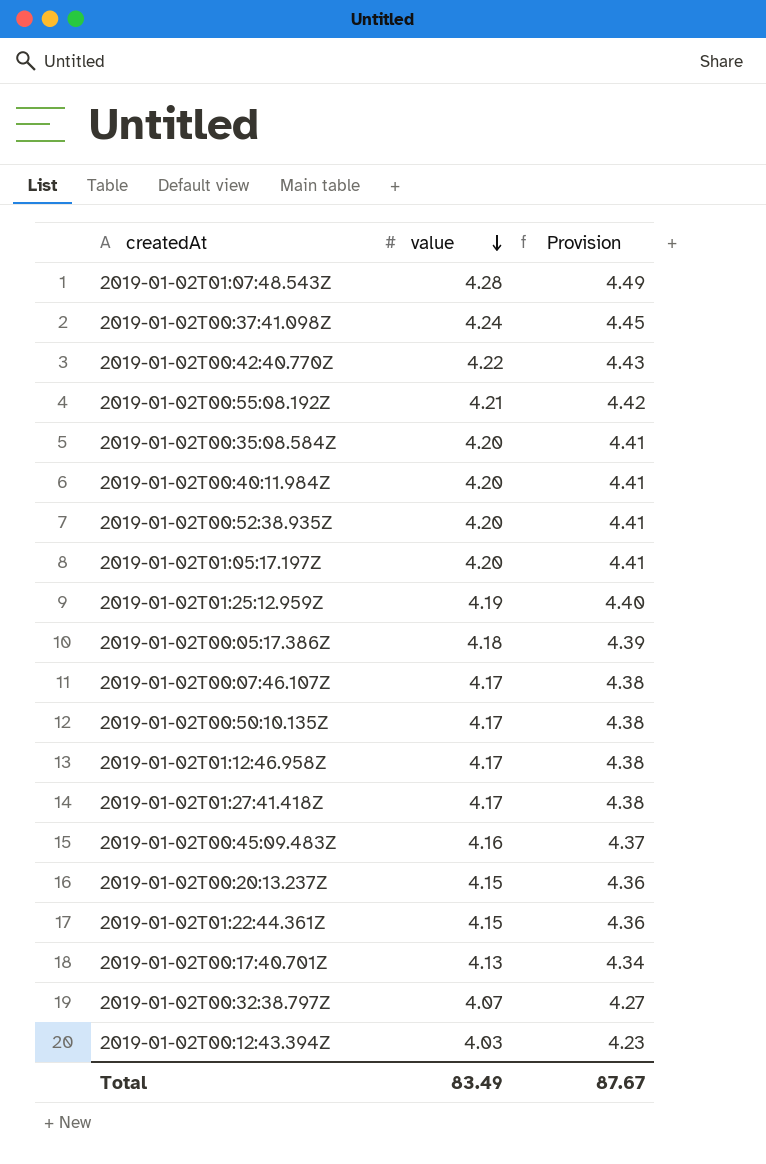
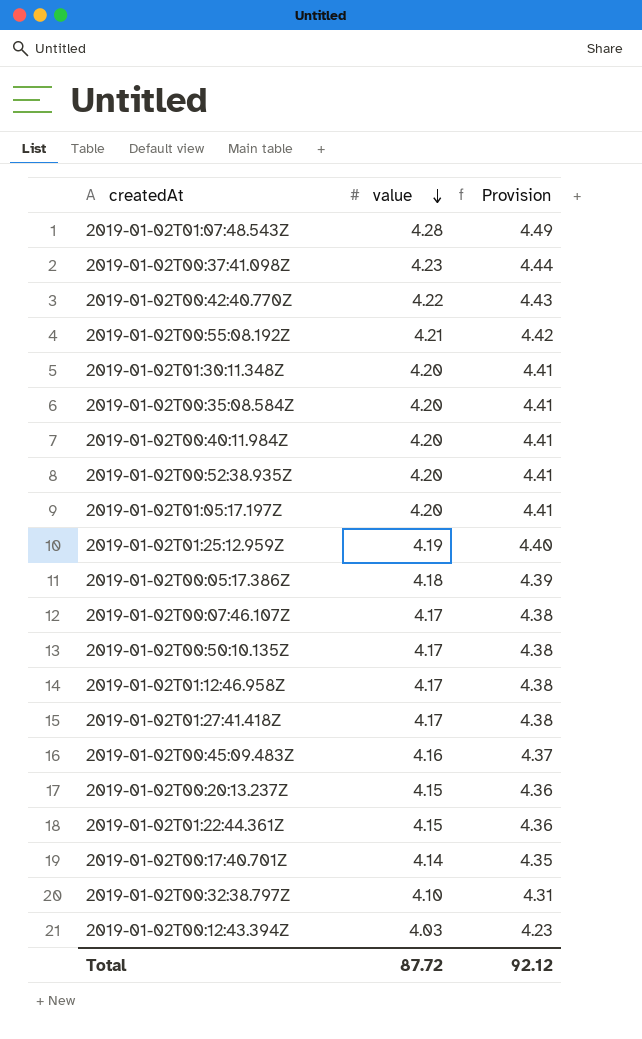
2019-01-02T00:37:41.098Z | value: 4.24 -> 4.23
2019-01-02T00:37:41.098Z | Provision: 4.45 -> 4.44
row 2019-01-02T01:30:11.348Z: none -> 4.20 | 4.41
2019-01-02T00:17:40.701Z | value: 4.13 -> 4.14
2019-01-02T00:17:40.701Z | Provision: 4.34 -> 4.35
2019-01-02T00:32:38.797Z | value: 4.07 -> 4.10
2019-01-02T00:32:38.797Z | Provision: 4.27 -> 4.31
Total | value: 83.49 -> 87.72
Total | Provision: 87.67 -> 92.12

